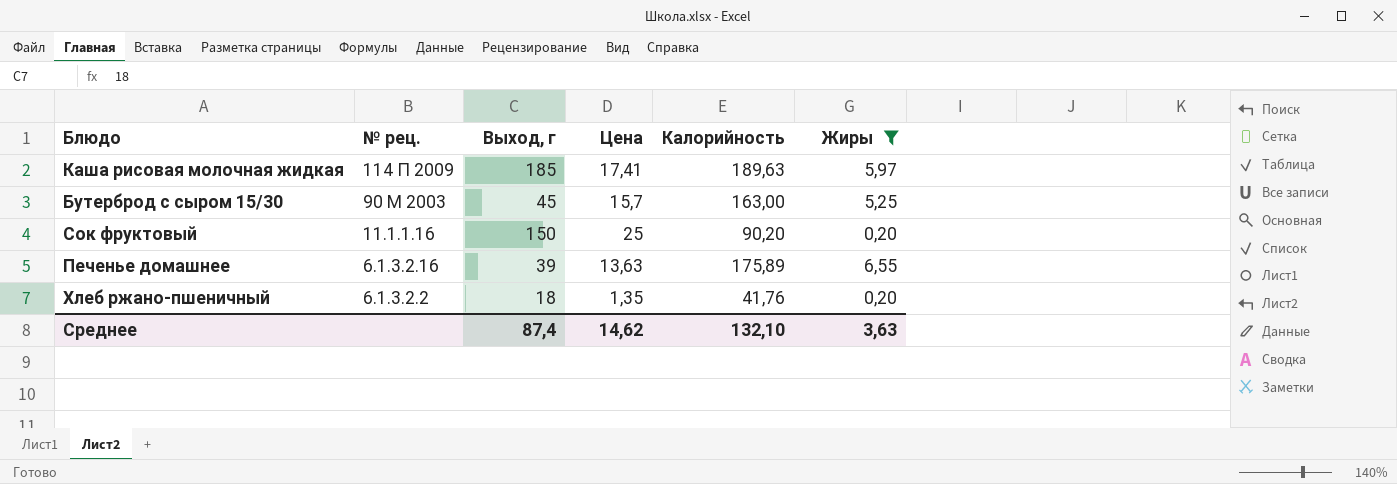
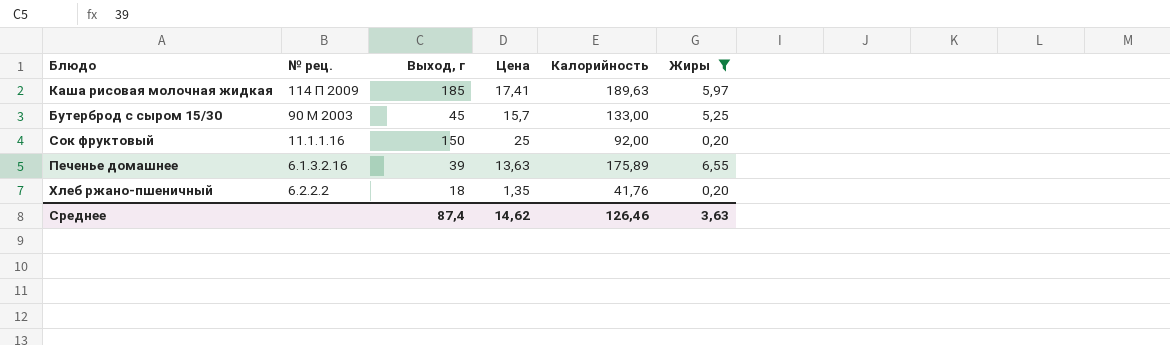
Бутерброд с сыром 15/30 | Калорийность: 163,00 -> 133,00
Сок фруктовый | Калорийность: 90,20 -> 92,00
Хлеб ржано-пшеничный | № рец.: 6.1.3.2.2 -> 6.2.2.2
Среднее | Калорийность: 132,10 -> 126,46

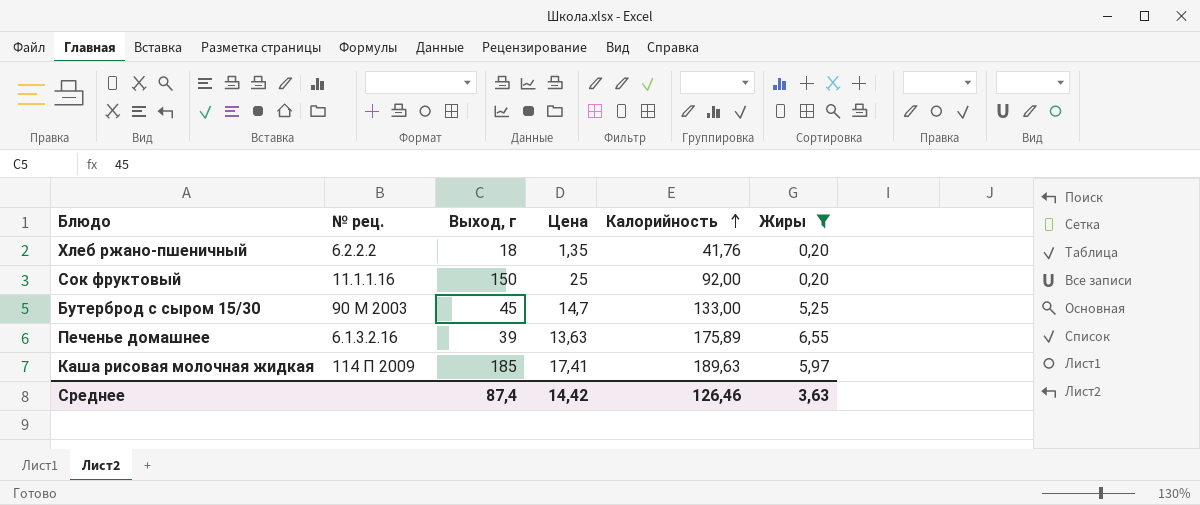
row order: none -> Калорийность ascending
Бутерброд с сыром 15/30 | Цена: 15,7 -> 14,7
Среднее | Цена: 14,62 -> 14,42

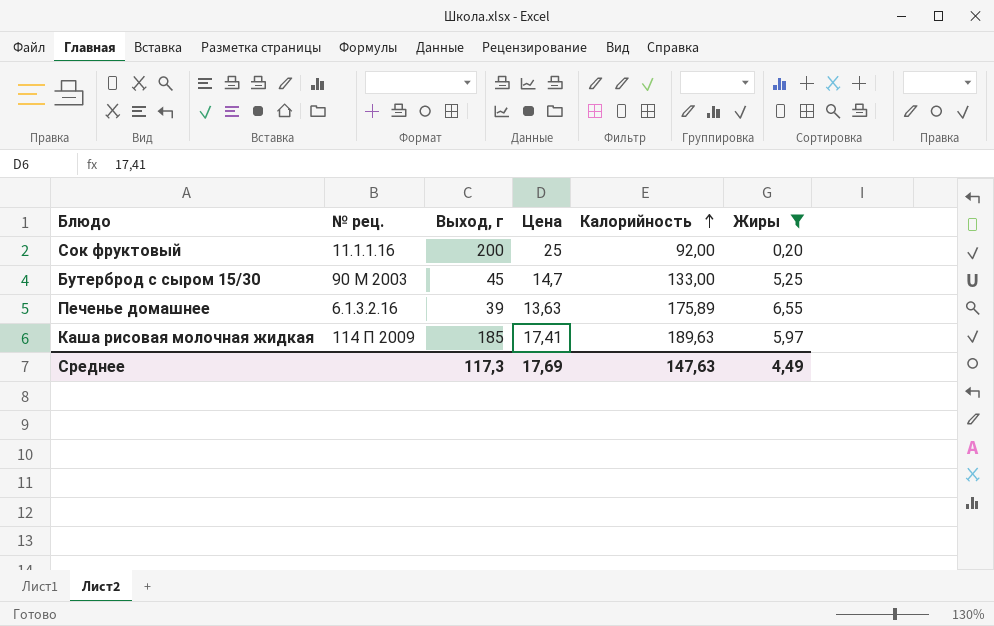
row Хлеб ржано-пшеничный: 6.2.2.2 | 18 | 1,35 | 41,76 | 0,20 -> none
Сок фруктовый | Выход, г: 150 -> 200
Среднее | Выход, г: 87,4 -> 117,3
Среднее | Цена: 14,42 -> 17,69
Среднее | Калорийность: 126,46 -> 147,63
Среднее | Жиры: 3,63 -> 4,49

